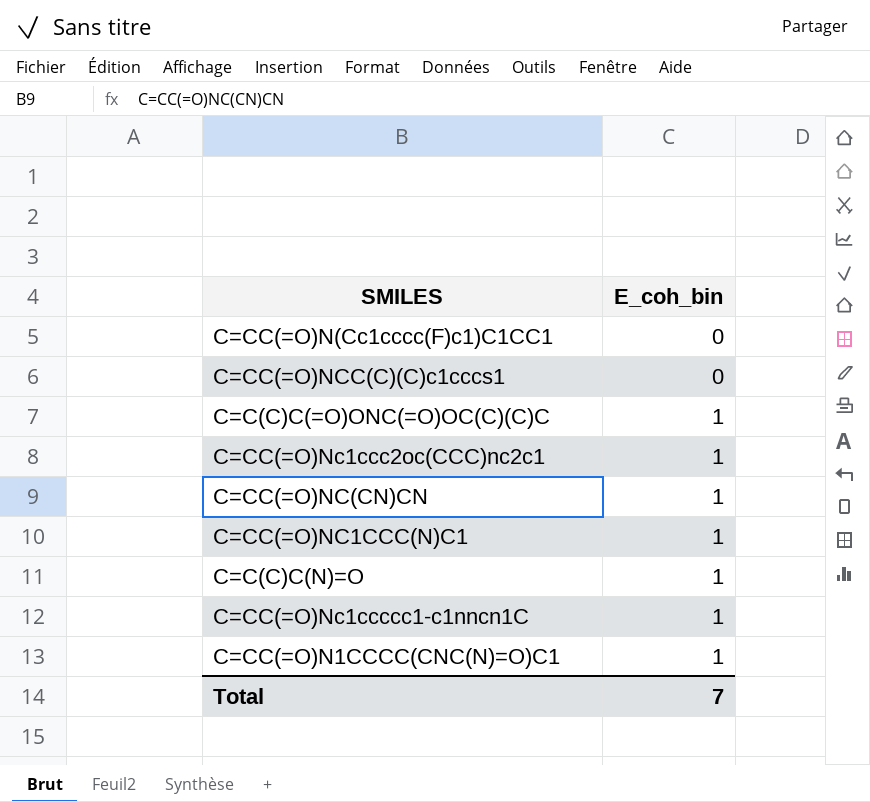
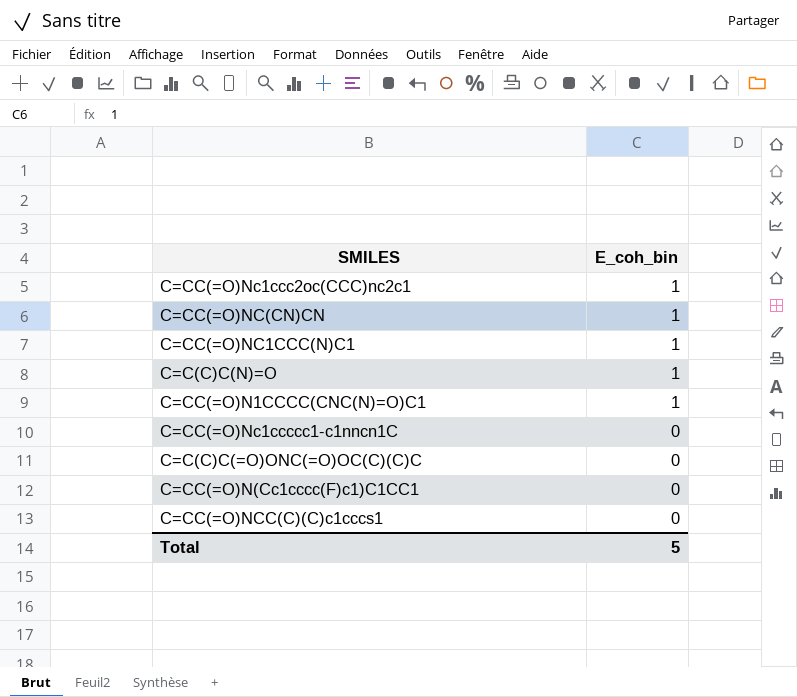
row order: E_coh_bin ascending -> E_coh_bin descending
C=CC(=O)Nc1ccccc1-c1nncn1C | E_coh_bin: 1 -> 0
C=C(C)C(=O)ONC(=O)OC(C)(C)C | E_coh_bin: 1 -> 0
Total | E_coh_bin: 7 -> 5

